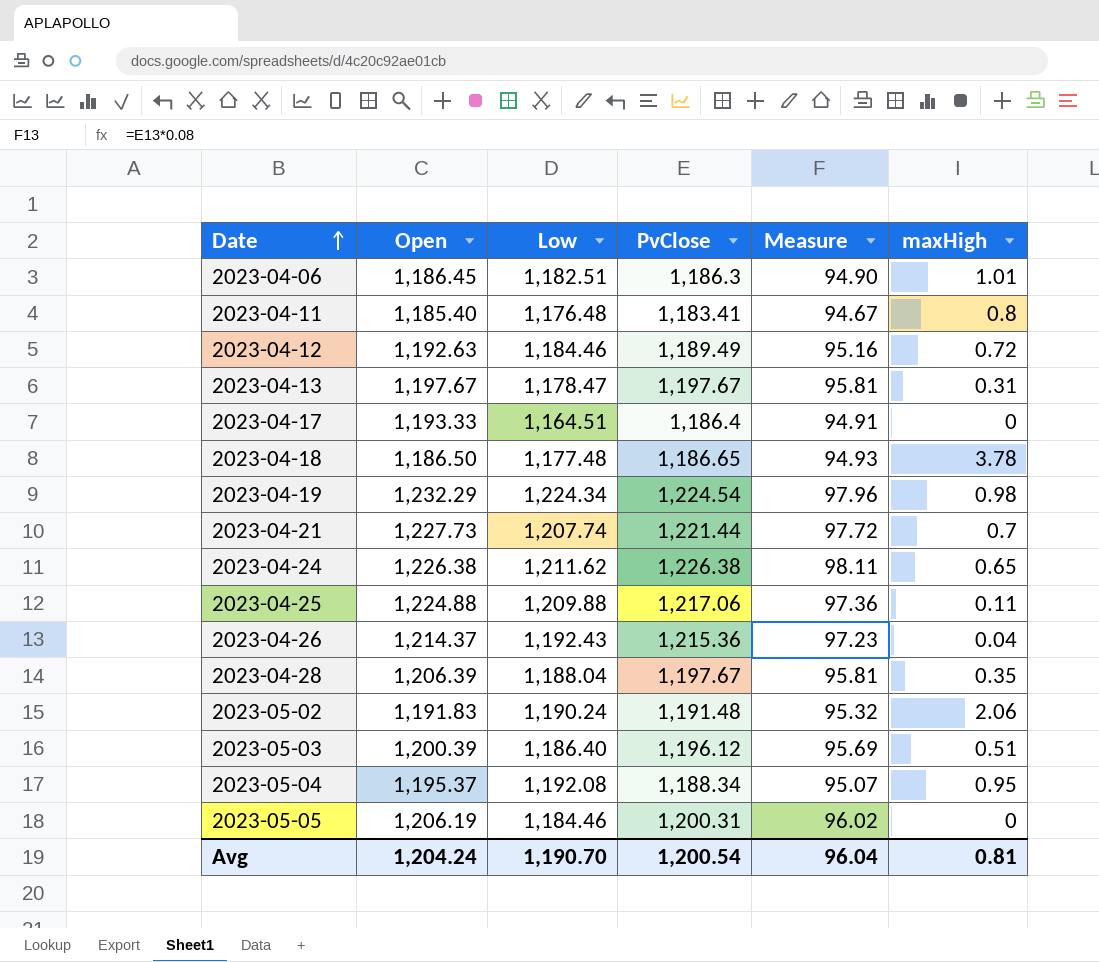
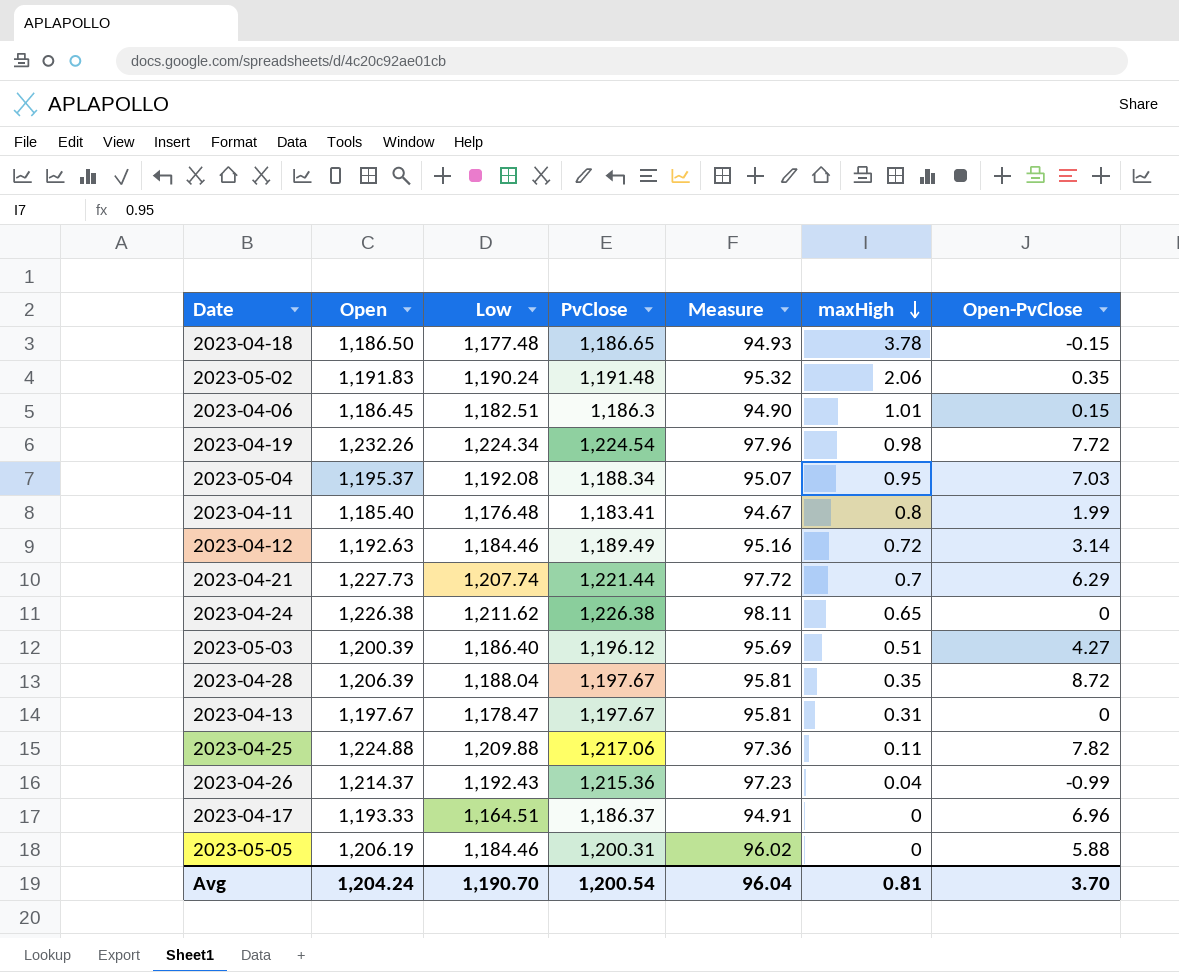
row order: Date ascending -> maxHigh descending
column Open-PvClose | formula: none -> [Open] - [PvClose]
2023-04-19 | Open: 1,232.29 -> 1,232.26
2023-04-17 | PvClose: 1,186.4 -> 1,186.37

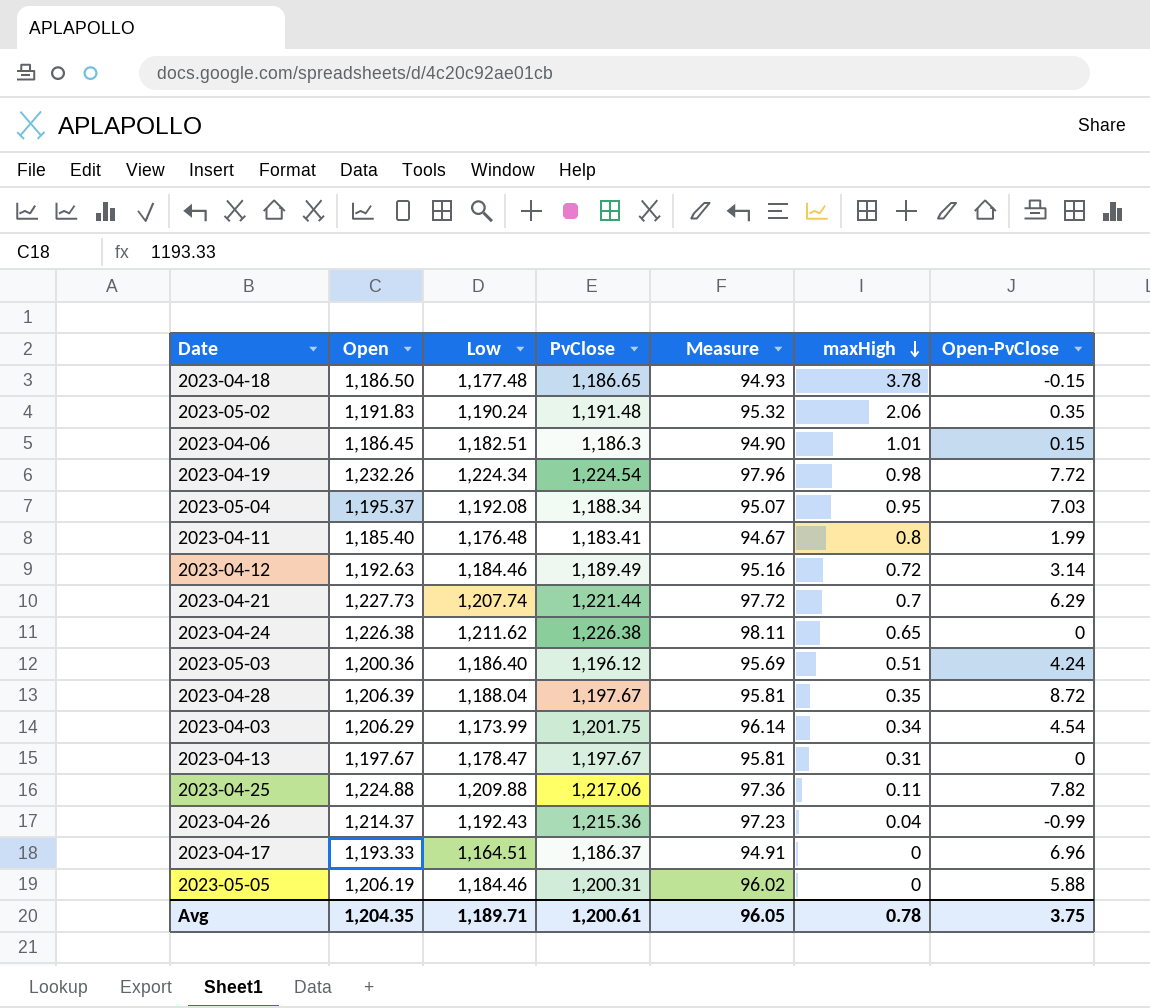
2023-05-03 | Open: 1,200.39 -> 1,200.36
2023-05-03 | Open-PvClose: 4.27 -> 4.24
row 2023-04-03: none -> 1,206.29 | 1,173.99 | 1,201.75 | 96.14 | 0.34 | 4.54
Avg | Open: 1,204.24 -> 1,204.35
Avg | Low: 1,190.70 -> 1,189.71
Avg | PvClose: 1,200.54 -> 1,200.61
Avg | Measure: 96.04 -> 96.05
Avg | maxHigh: 0.81 -> 0.78
Avg | Open-PvClose: 3.70 -> 3.75

